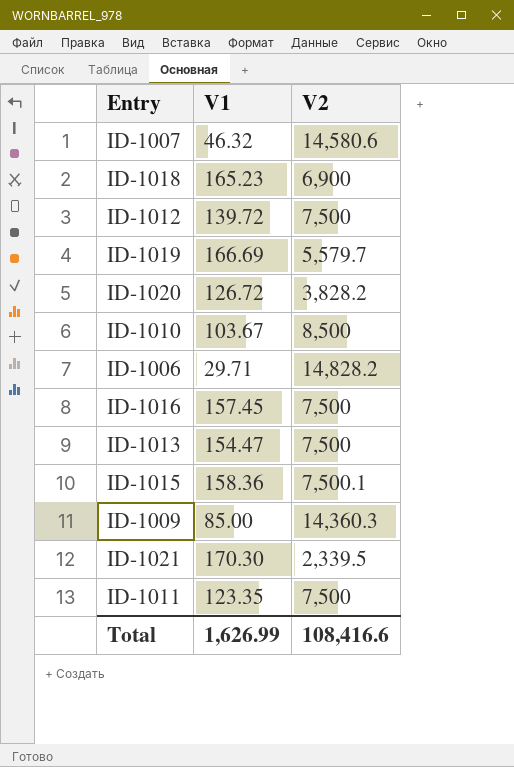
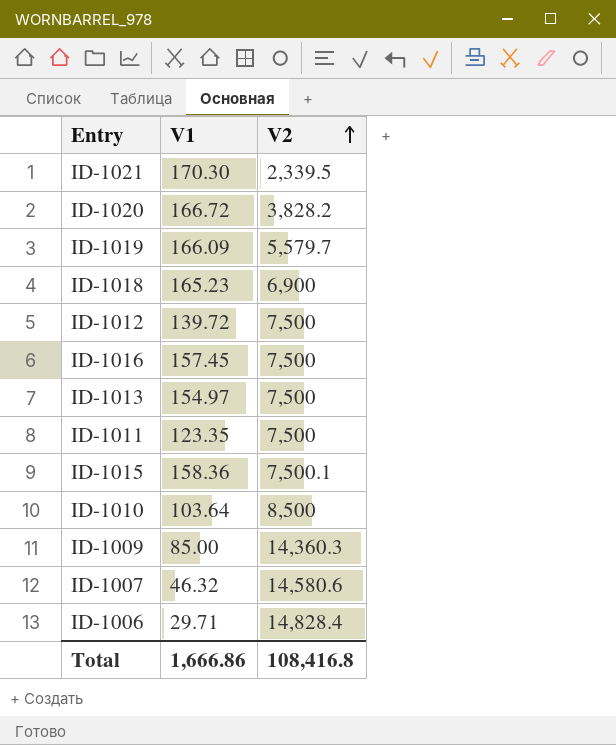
row order: none -> V2 ascending
ID-1020 | V1: 126.72 -> 166.72
ID-1019 | V1: 166.69 -> 166.09
ID-1013 | V1: 154.47 -> 154.97
ID-1010 | V1: 103.67 -> 103.64
ID-1006 | V2: 14,828.2 -> 14,828.4
Total | V1: 1,626.99 -> 1,666.86
Total | V2: 108,416.6 -> 108,416.8

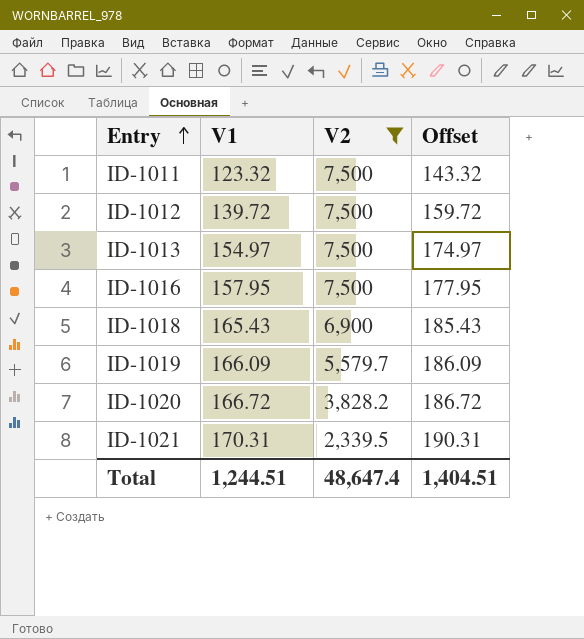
filter: none -> V2 <= 7,500
row order: V2 ascending -> Entry ascending
column Offset | formula: none -> [V1] + 20
ID-1011 | V1: 123.35 -> 123.32
ID-1016 | V1: 157.45 -> 157.95
ID-1018 | V1: 165.23 -> 165.43
ID-1021 | V1: 170.30 -> 170.31
Total | V1: 1,666.86 -> 1,244.51
Total | V2: 108,416.8 -> 48,647.4

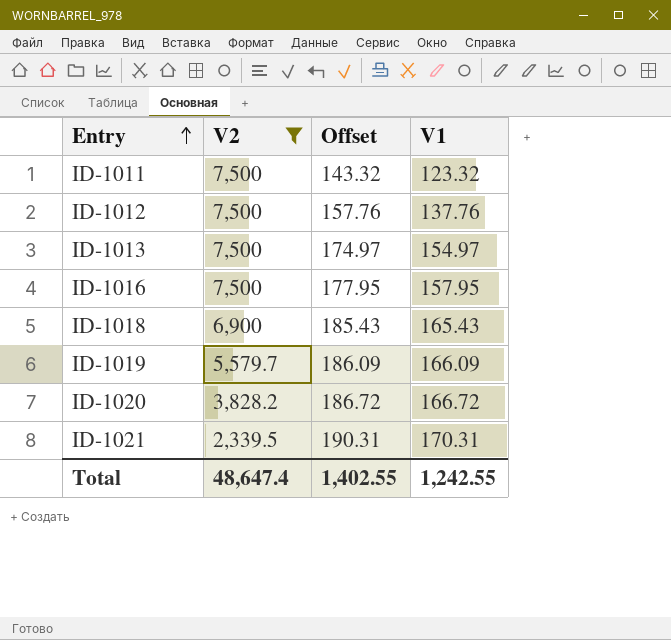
column V1 | position: 2 -> 4
ID-1012 | Offset: 159.72 -> 157.76
ID-1012 | V1: 139.72 -> 137.76
Total | Offset: 1,404.51 -> 1,402.55
Total | V1: 1,244.51 -> 1,242.55

